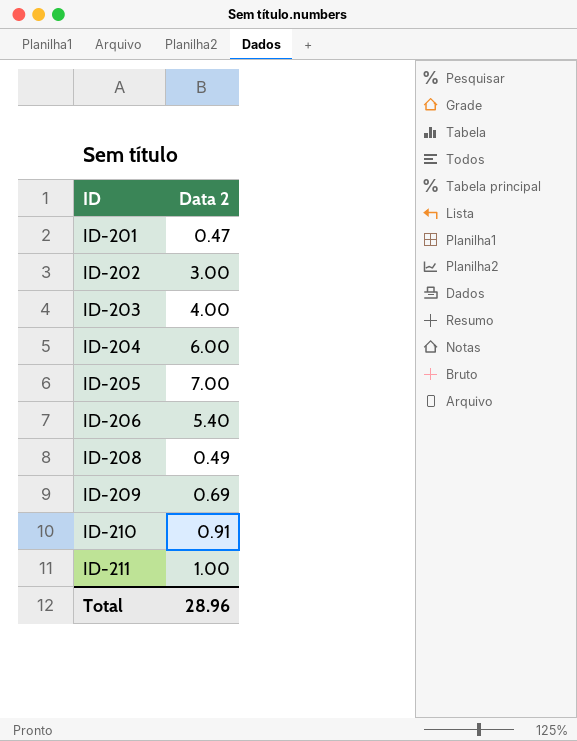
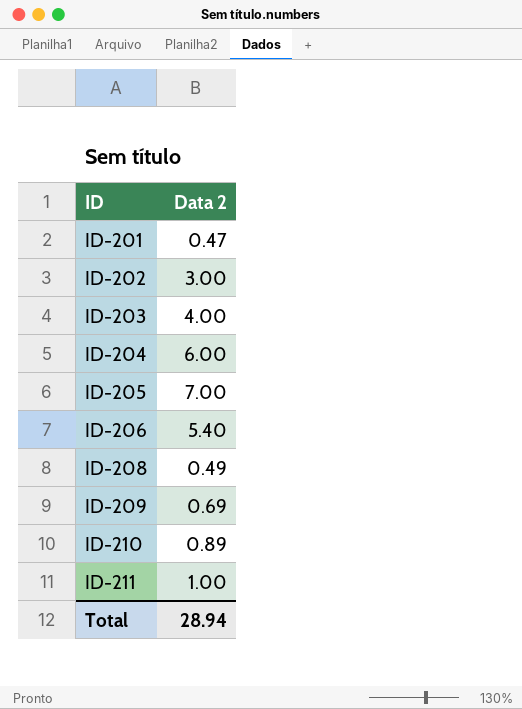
ID-210 | Data 2: 0.91 -> 0.89
Total | Data 2: 28.96 -> 28.94

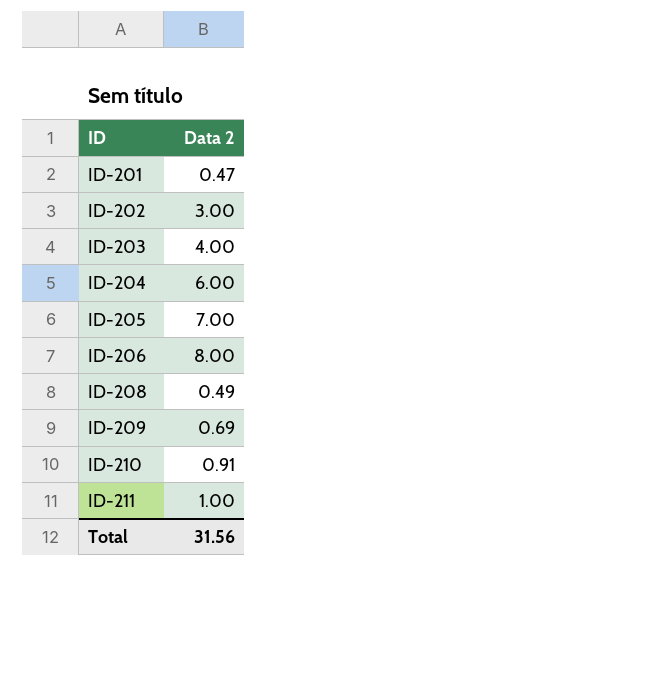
ID-206 | Data 2: 5.40 -> 8.00
ID-210 | Data 2: 0.89 -> 0.91
Total | Data 2: 28.94 -> 31.56

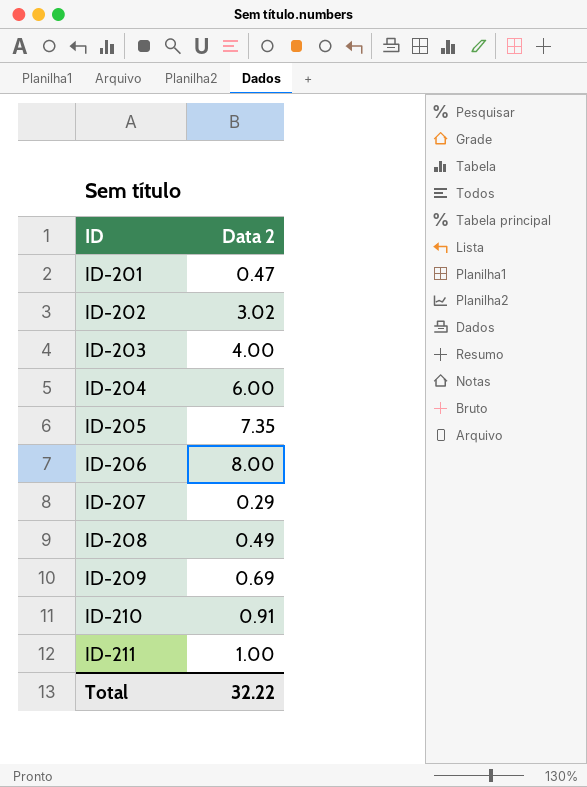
ID-202 | Data 2: 3.00 -> 3.02
ID-205 | Data 2: 7.00 -> 7.35
row ID-207: none -> 0.29
Total | Data 2: 31.56 -> 32.22

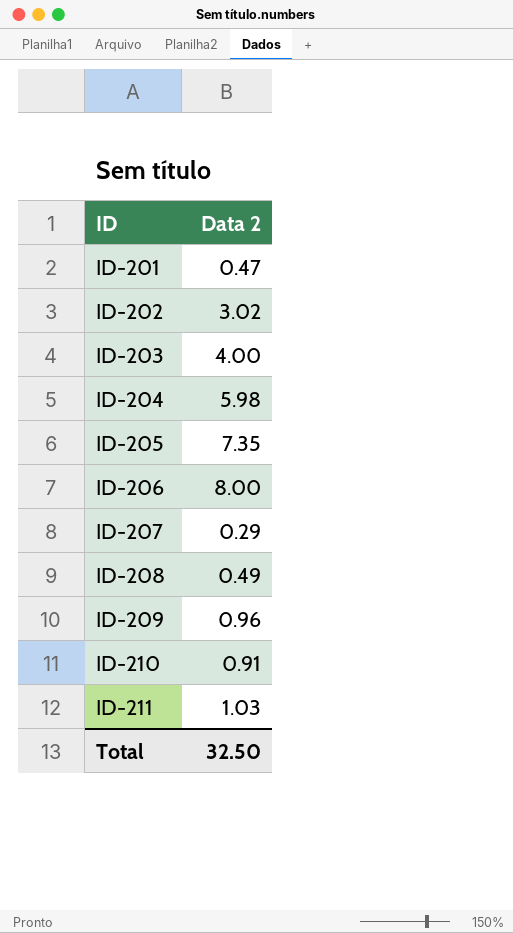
ID-204 | Data 2: 6.00 -> 5.98
ID-209 | Data 2: 0.69 -> 0.96
ID-211 | Data 2: 1.00 -> 1.03
Total | Data 2: 32.22 -> 32.50

